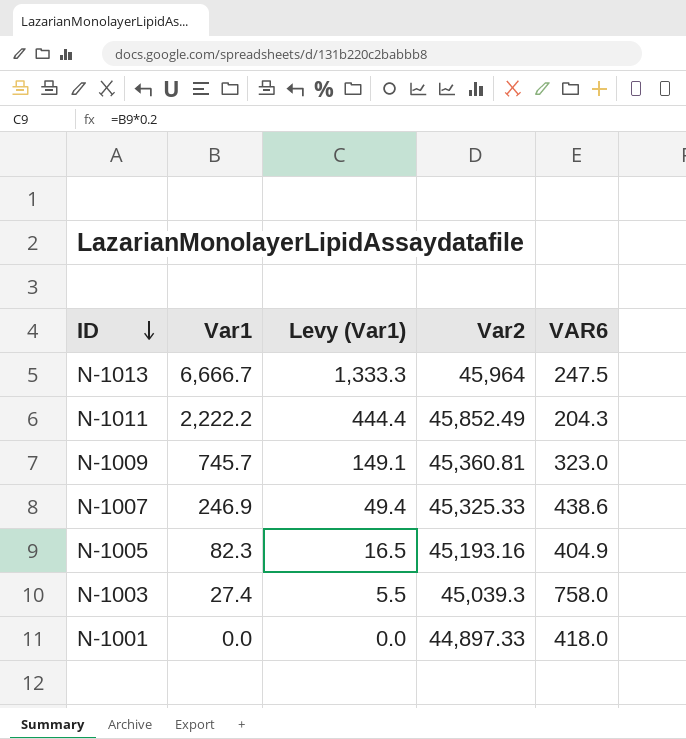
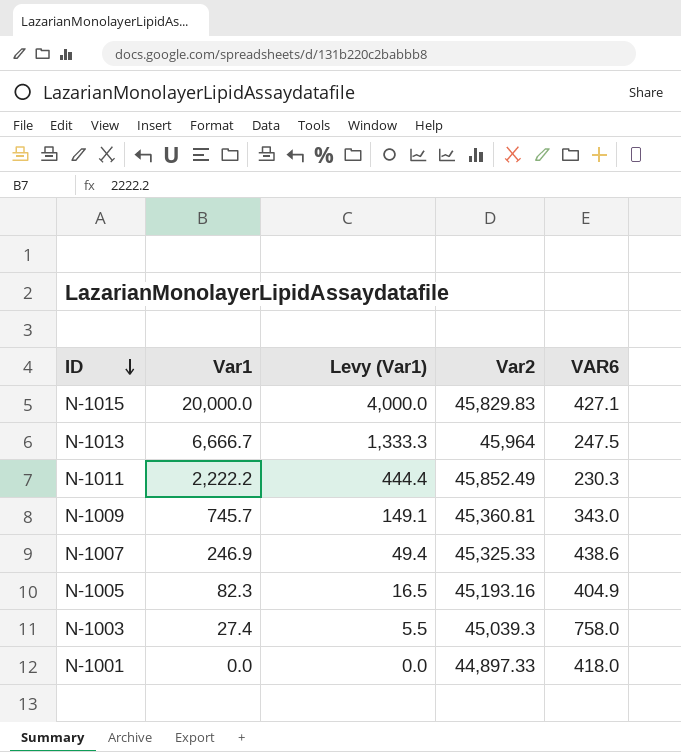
row N-1015: none -> 20,000.0 | 4,000.0 | 45,829.83 | 427.1
N-1011 | VAR6: 204.3 -> 230.3
N-1009 | VAR6: 323.0 -> 343.0

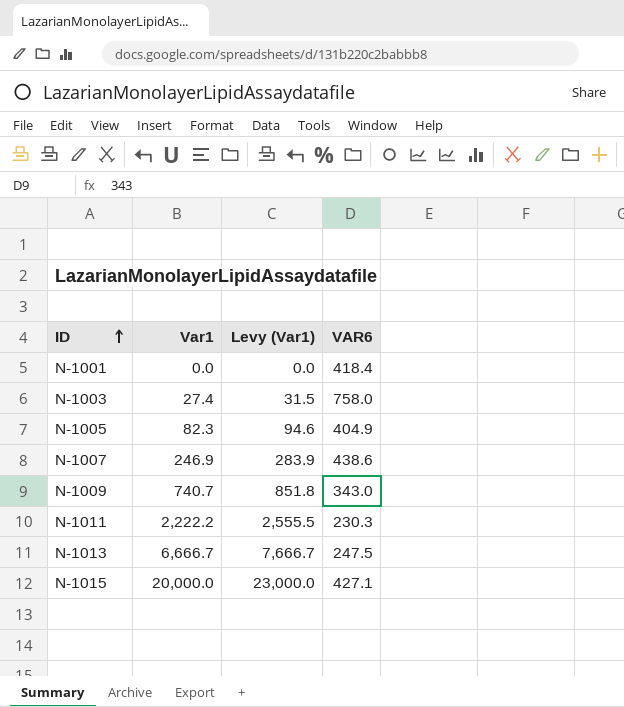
row order: ID descending -> ID ascending
column Var2 | position: 4 -> none
column Levy (Var1) | formula: [Var1] * 0.2 -> [Var1] * 1.15
N-1001 | VAR6: 418.0 -> 418.4
N-1009 | Var1: 745.7 -> 740.7

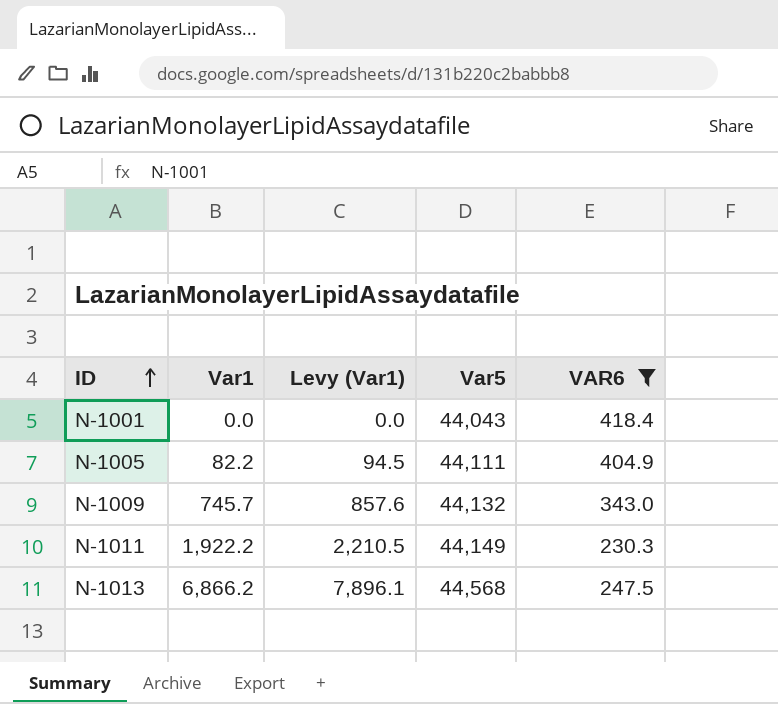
filter: none -> VAR6 <= 418.4
column Var5 | position: none -> 4
N-1005 | Var1: 82.3 -> 82.2
N-1005 | Levy (Var1): 94.6 -> 94.5
N-1009 | Var1: 740.7 -> 745.7
N-1009 | Levy (Var1): 851.8 -> 857.6
N-1011 | Var1: 2,222.2 -> 1,922.2
N-1011 | Levy (Var1): 2,555.5 -> 2,210.5
N-1013 | Var1: 6,666.7 -> 6,866.2
N-1013 | Levy (Var1): 7,666.7 -> 7,896.1

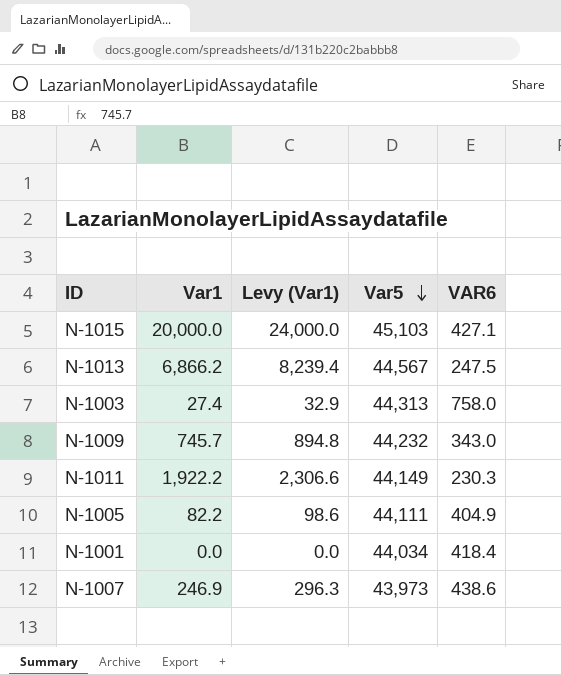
filter: VAR6 <= 418.4 -> none
row order: ID ascending -> Var5 descending
column Levy (Var1) | formula: [Var1] * 1.15 -> [Var1] * 1.2
N-1013 | Var5: 44,568 -> 44,567
N-1009 | Var5: 44,132 -> 44,232
N-1001 | Var5: 44,043 -> 44,034

